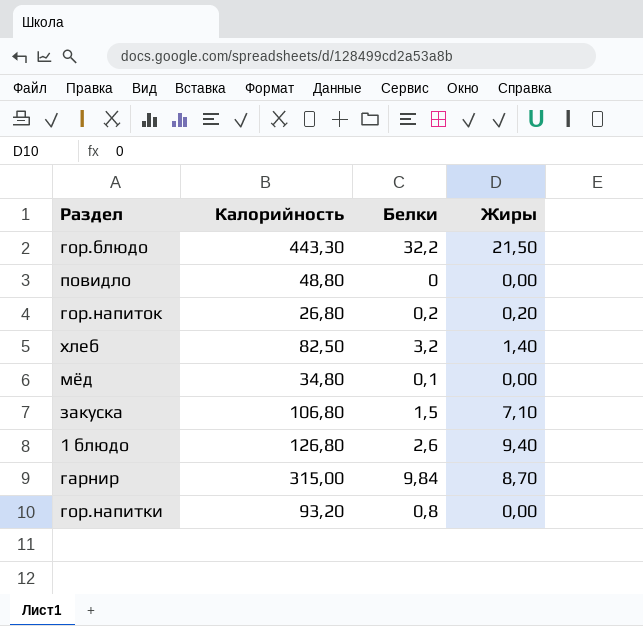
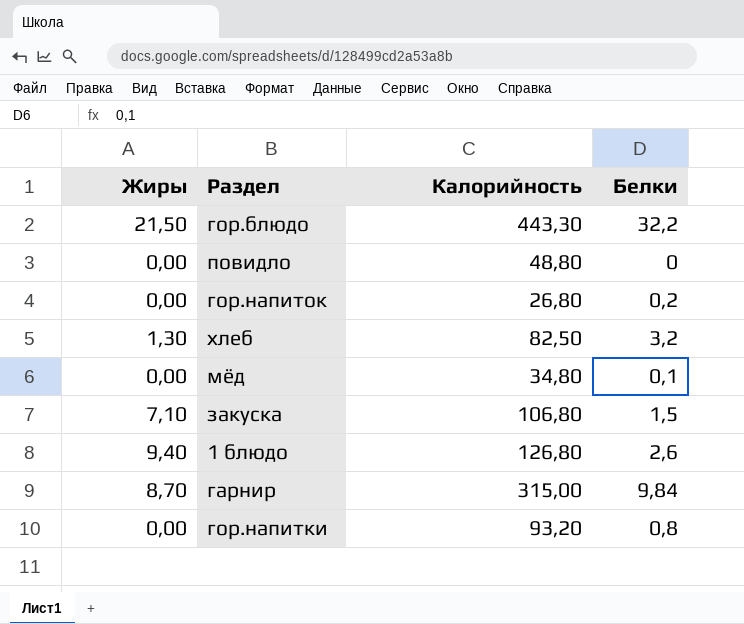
column Жиры | position: 4 -> 1
гор.напиток | Жиры: 0,20 -> 0,00
хлеб | Жиры: 1,40 -> 1,30

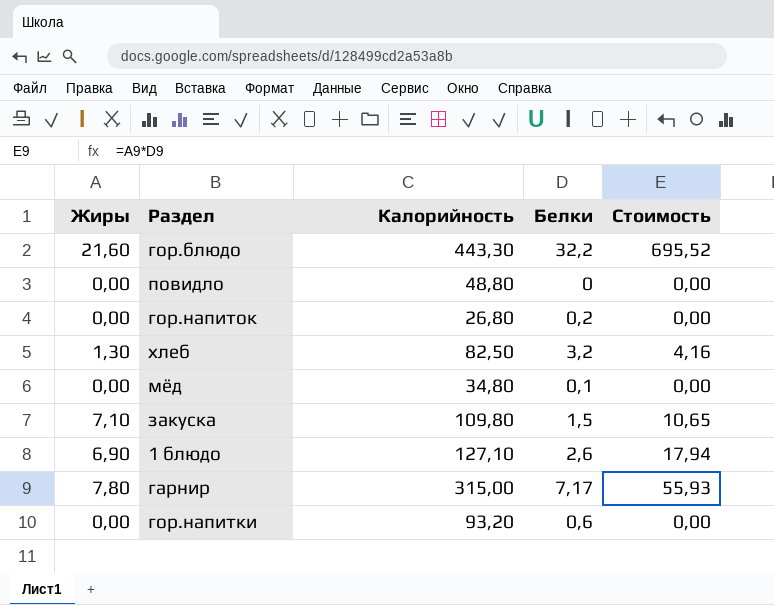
column Стоимость | formula: none -> [Жиры] * [Белки]
гор.блюдо | Жиры: 21,50 -> 21,60
закуска | Калорийность: 106,80 -> 109,80
1 блюдо | Жиры: 9,40 -> 6,90
1 блюдо | Калорийность: 126,80 -> 127,10
гарнир | Жиры: 8,70 -> 7,80
гарнир | Белки: 9,84 -> 7,17
гор.напитки | Белки: 0,8 -> 0,6

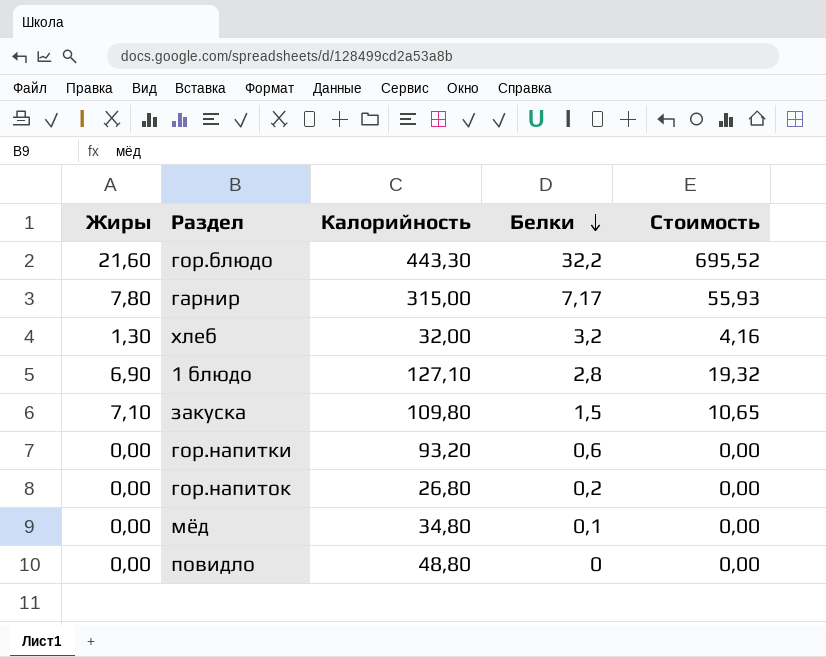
row order: none -> Белки descending
хлеб | Калорийность: 82,50 -> 32,00
1 блюдо | Белки: 2,6 -> 2,8
1 блюдо | Стоимость: 17,94 -> 19,32

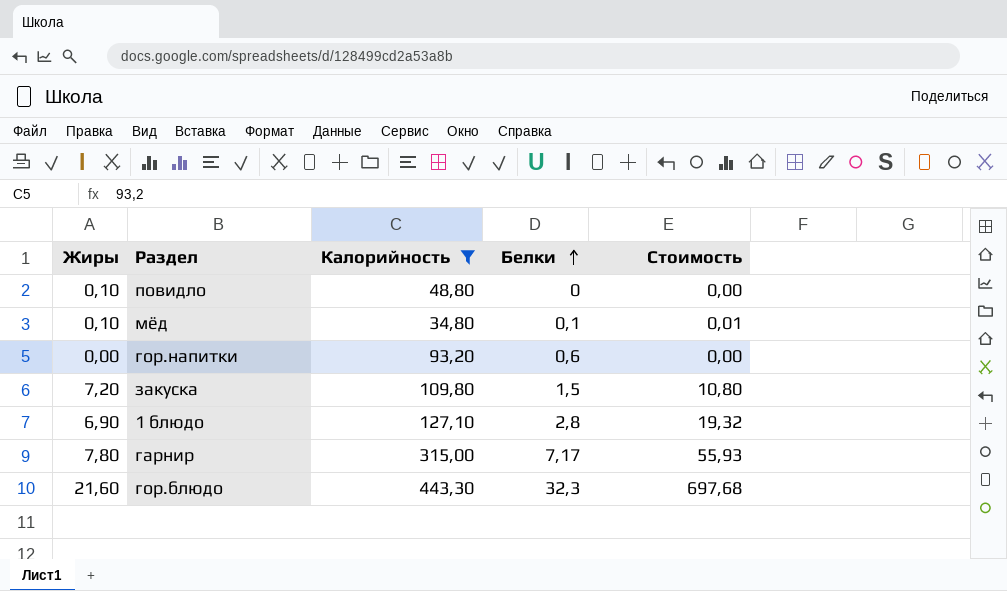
filter: none -> Калорийность >= 34,80
row order: Белки descending -> Белки ascending
повидло | Жиры: 0,00 -> 0,10
мёд | Жиры: 0,00 -> 0,10
мёд | Стоимость: 0,00 -> 0,01
закуска | Жиры: 7,10 -> 7,20
закуска | Стоимость: 10,65 -> 10,80
гор.блюдо | Белки: 32,2 -> 32,3
гор.блюдо | Стоимость: 695,52 -> 697,68

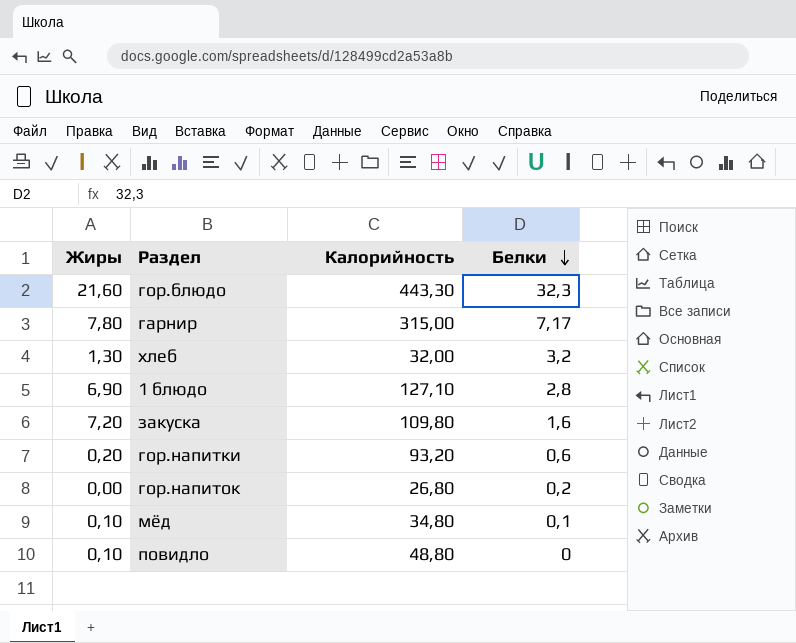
filter: Калорийность >= 34,80 -> none
row order: Белки ascending -> Белки descending
column Стоимость | formula: [Жиры] * [Белки] -> none
закуска | Белки: 1,5 -> 1,6
гор.напитки | Жиры: 0,00 -> 0,20

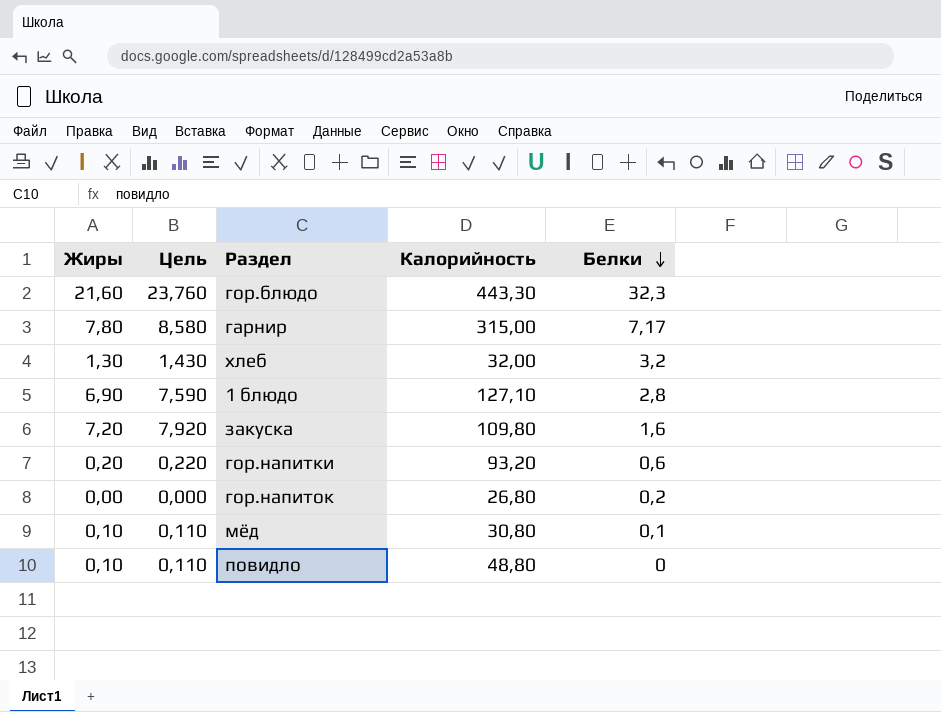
column Цель | formula: none -> [Жиры] * 1,1
мёд | Калорийность: 34,80 -> 30,80

